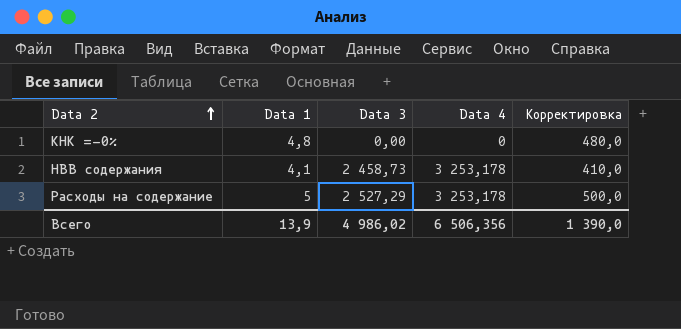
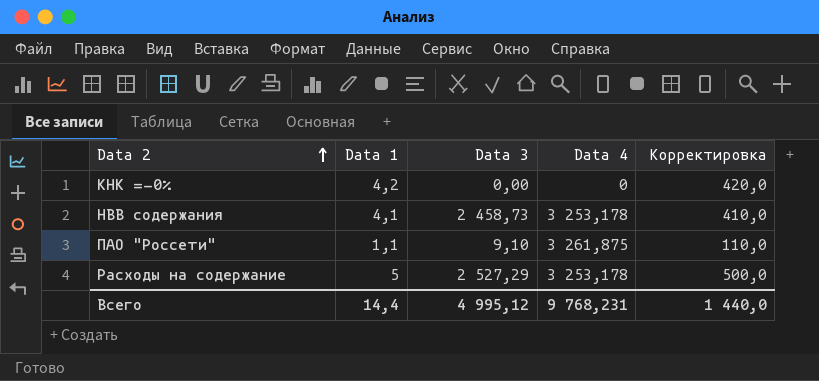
КНК =-0% | Data 1: 4,8 -> 4,2
КНК =-0% | Корректировка: 480,0 -> 420,0
row ПАО "Россети": none -> 1,1 | 9,10 | 3 261,875 | 110,0
Всего | Data 1: 13,9 -> 14,4
Всего | Data 3: 4 986,02 -> 4 995,12
Всего | Data 4: 6 506,356 -> 9 768,231
Всего | Корректировка: 1 390,0 -> 1 440,0

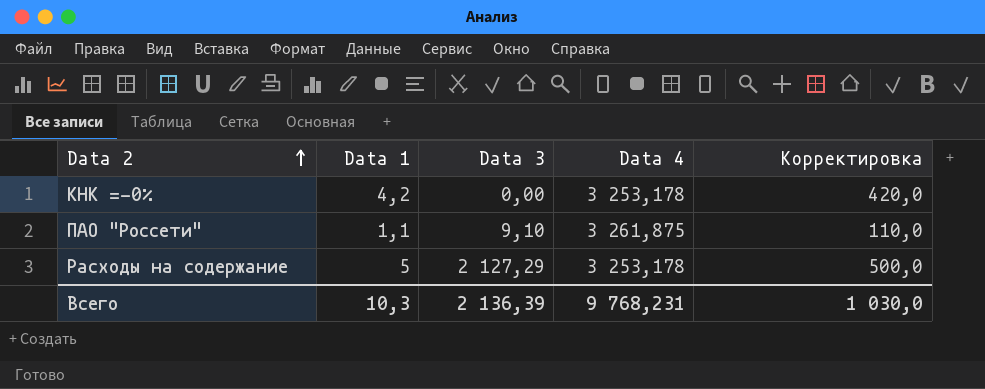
row НВВ содержания: 4,1 | 2 458,73 | 3 253,178 | 410,0 -> none
КНК =-0% | Data 4: 0 -> 3 253,178
Расходы на содержание | Data 3: 2 527,29 -> 2 127,29
Всего | Data 1: 14,4 -> 10,3
Всего | Data 3: 4 995,12 -> 2 136,39
Всего | Корректировка: 1 440,0 -> 1 030,0

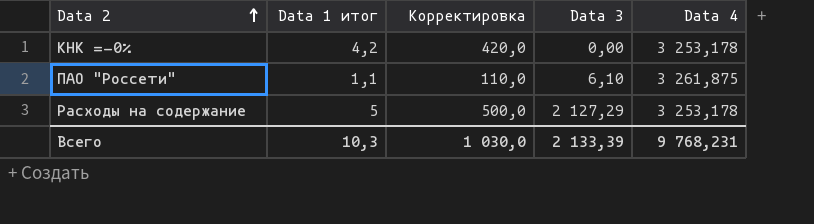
column name: Data 1 -> Data 1 итог
column Корректировка | position: 5 -> 3
ПАО "Россети" | Data 3: 9,10 -> 6,10
Всего | Data 3: 2 136,39 -> 2 133,39

